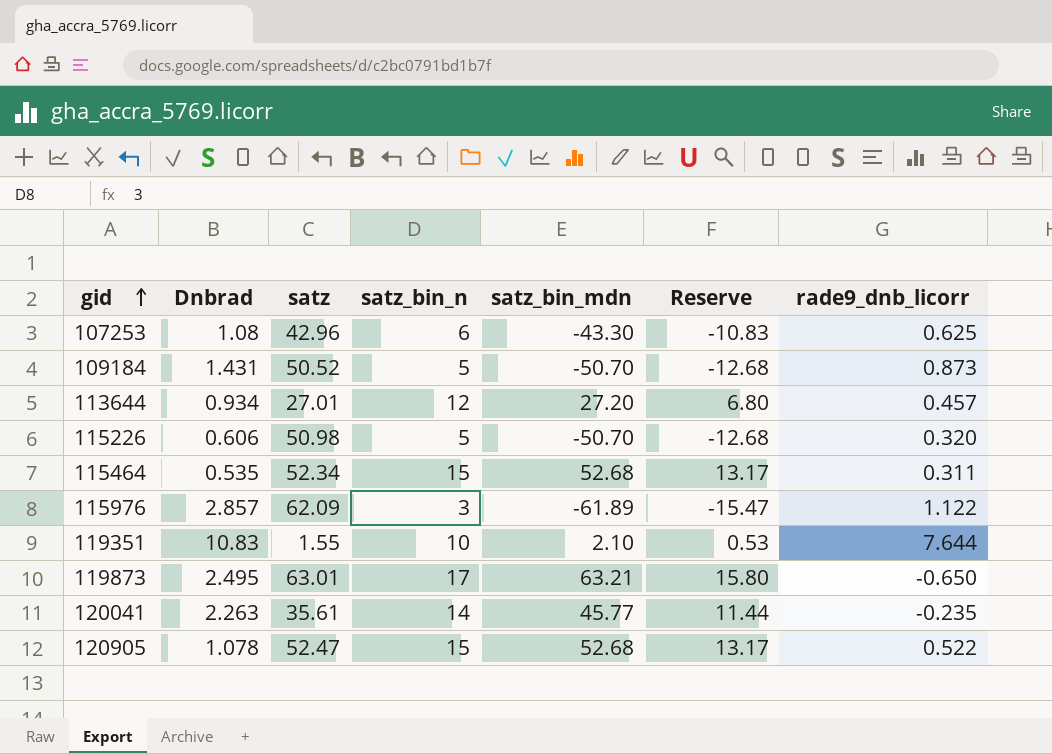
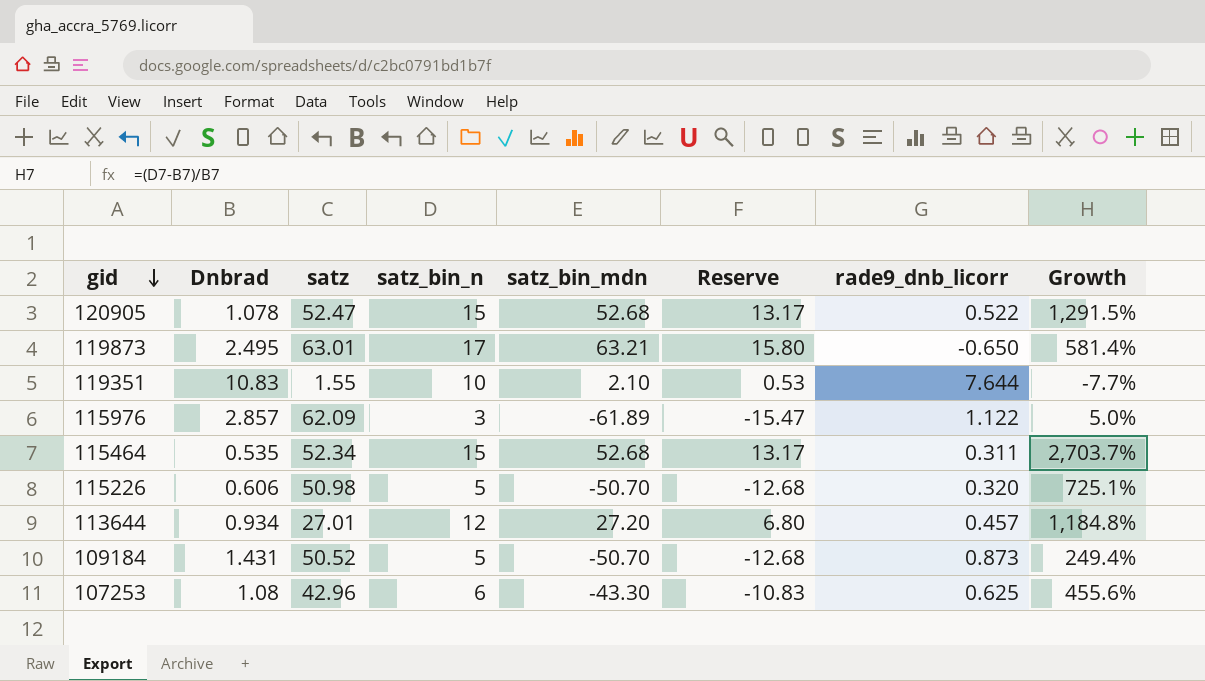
row order: gid ascending -> gid descending
column Growth | formula: none -> ([satz_bin_n] - [Dnbrad]) / [Dnbrad]
row 120041: 2.263 | 35.61 | 14 | 45.77 | 11.44 | -0.235 -> none

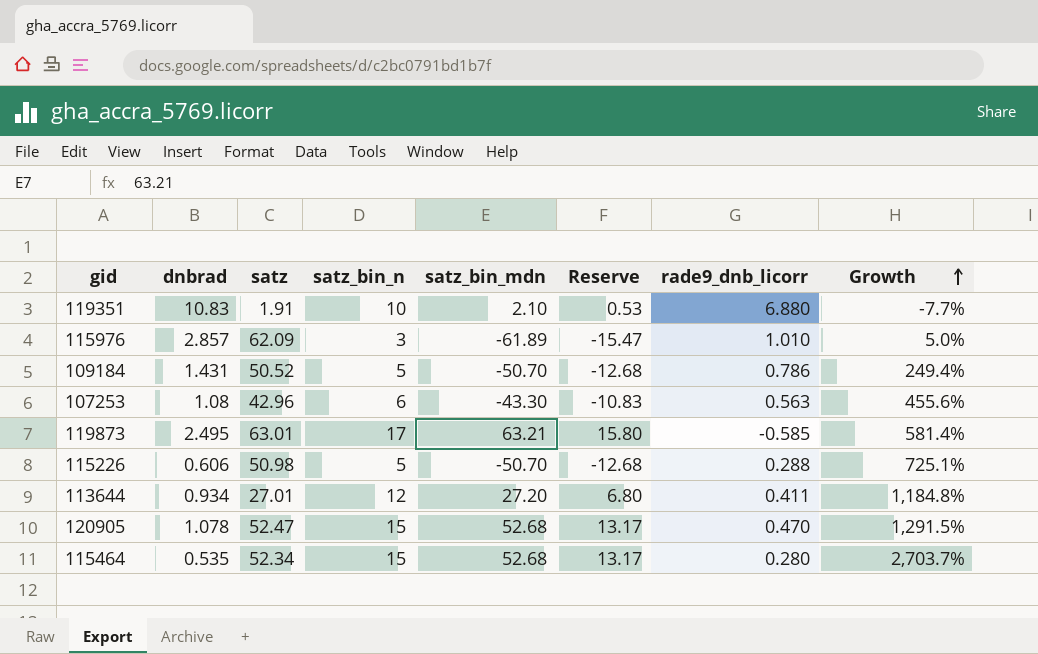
row order: gid descending -> Growth ascending
column name: Dnbrad -> dnbrad
119351 | satz: 1.55 -> 1.91
119351 | rade9_dnb_licorr: 7.644 -> 6.880
115976 | rade9_dnb_licorr: 1.122 -> 1.010
109184 | rade9_dnb_licorr: 0.873 -> 0.786
107253 | rade9_dnb_licorr: 0.625 -> 0.563
119873 | rade9_dnb_licorr: -0.650 -> -0.585
115226 | rade9_dnb_licorr: 0.320 -> 0.288
113644 | rade9_dnb_licorr: 0.457 -> 0.411
120905 | rade9_dnb_licorr: 0.522 -> 0.470
115464 | rade9_dnb_licorr: 0.311 -> 0.280

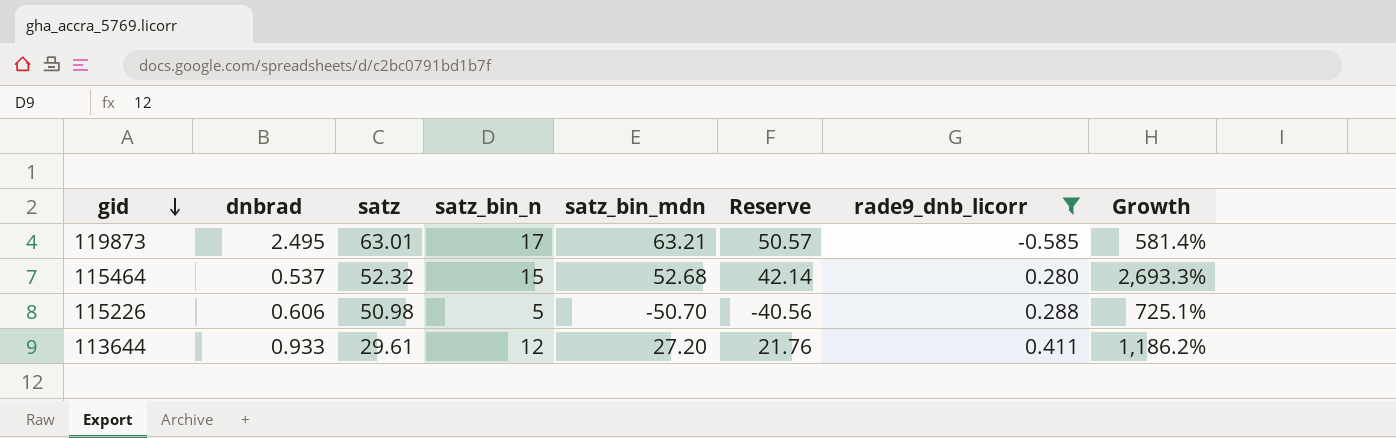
filter: none -> rade9_dnb_licorr <= 0.411
row order: Growth ascending -> gid descending
column Reserve | formula: [satz_bin_mdn] * 0.25 -> [satz_bin_mdn] * 0.8
115464 | dnbrad: 0.535 -> 0.537
115464 | satz: 52.34 -> 52.32
115464 | Growth: 2,703.7% -> 2,693.3%
113644 | dnbrad: 0.934 -> 0.933
113644 | satz: 27.01 -> 29.61
113644 | Growth: 1,184.8% -> 1,186.2%

